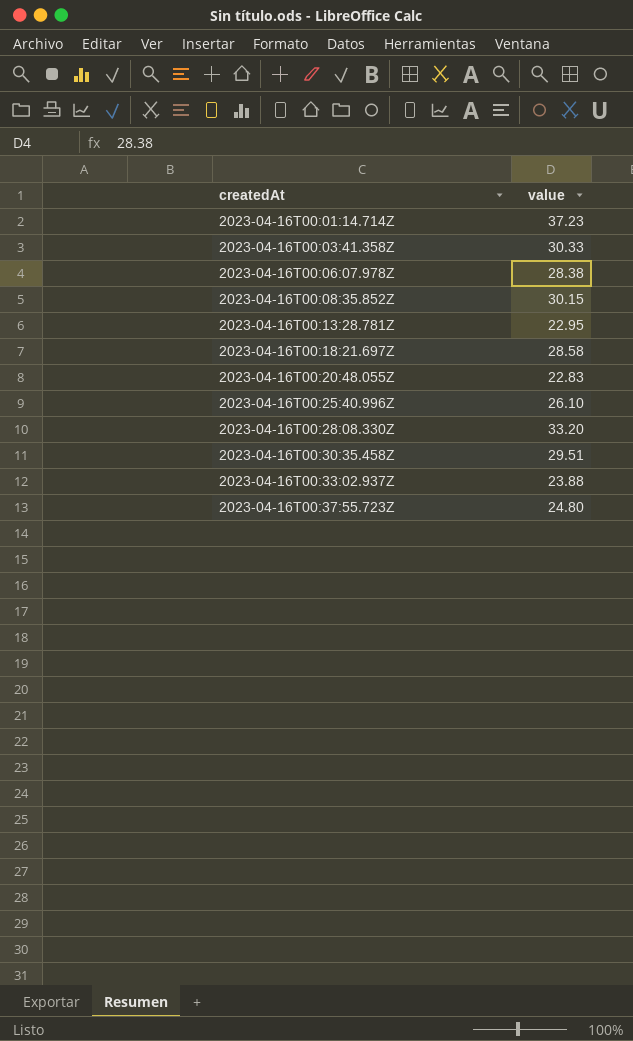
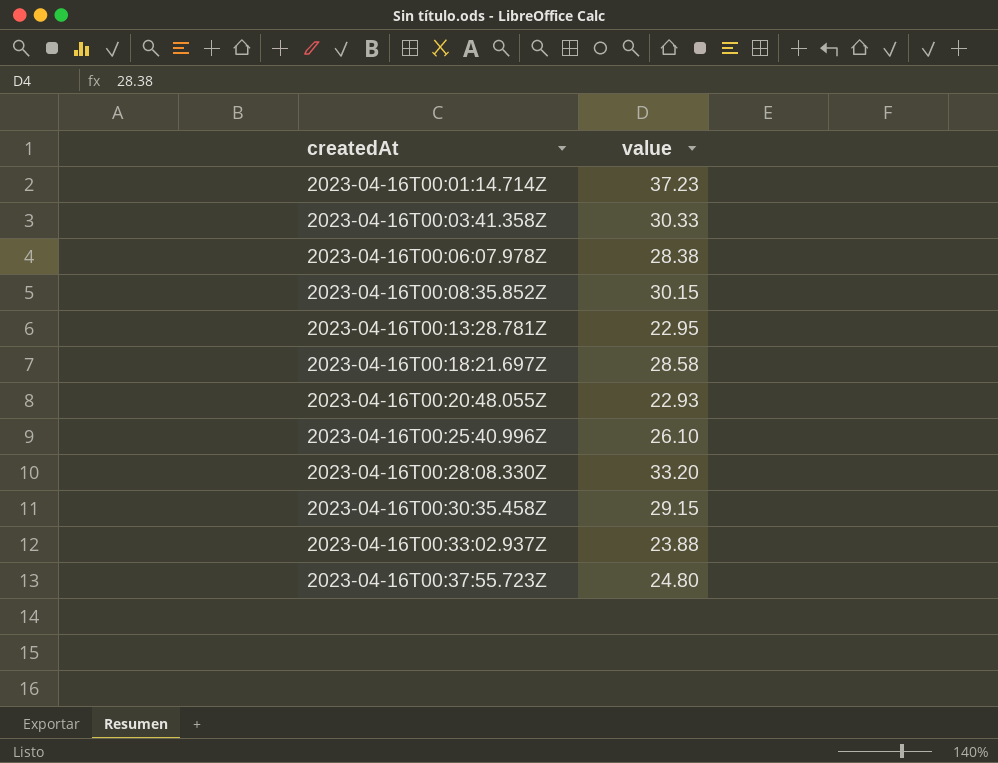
2023-04-16T00:20:48.055Z | value: 22.83 -> 22.93
2023-04-16T00:30:35.458Z | value: 29.51 -> 29.15

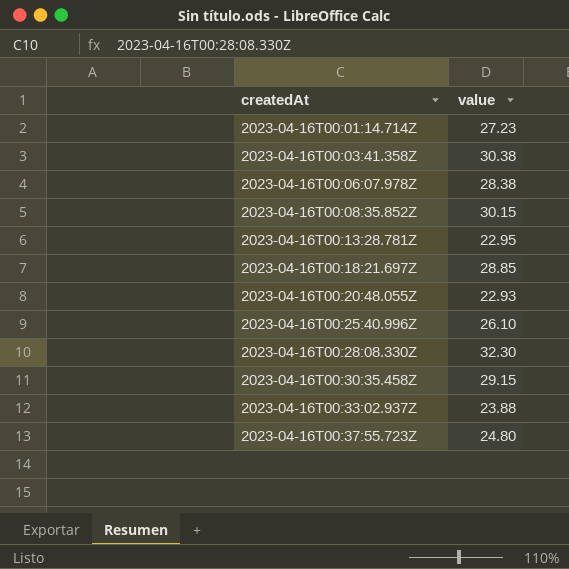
2023-04-16T00:01:14.714Z | value: 37.23 -> 27.23
2023-04-16T00:03:41.358Z | value: 30.33 -> 30.38
2023-04-16T00:18:21.697Z | value: 28.58 -> 28.85
2023-04-16T00:28:08.330Z | value: 33.20 -> 32.30

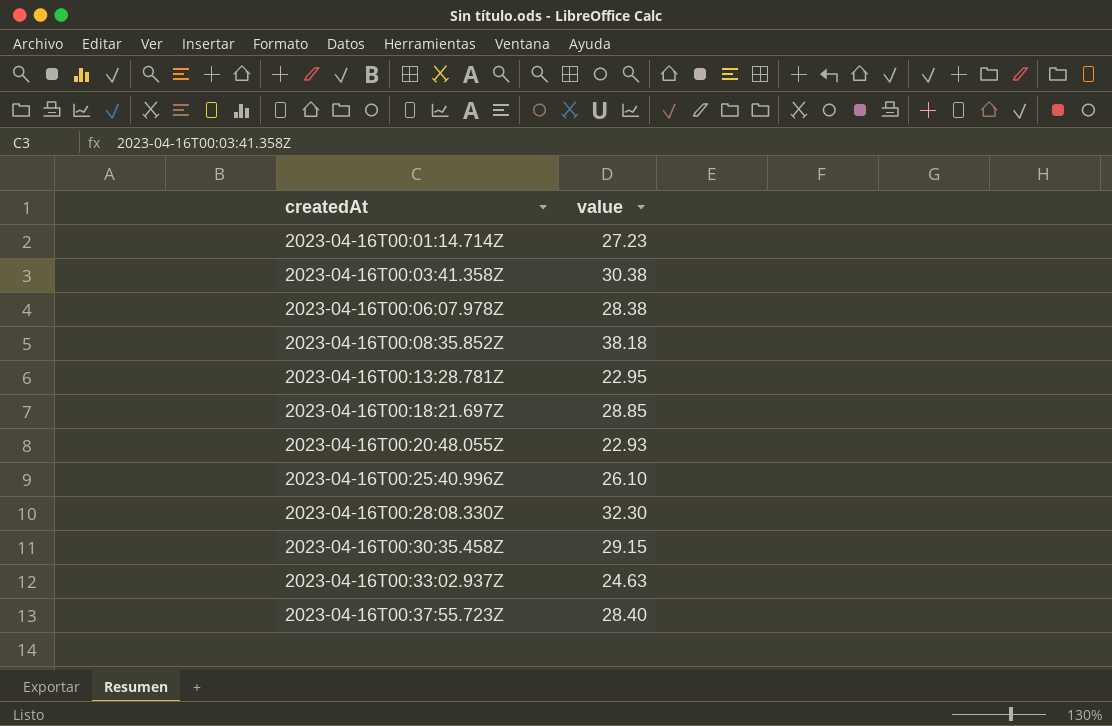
2023-04-16T00:08:35.852Z | value: 30.15 -> 38.18
2023-04-16T00:33:02.937Z | value: 23.88 -> 24.63
2023-04-16T00:37:55.723Z | value: 24.80 -> 28.40

